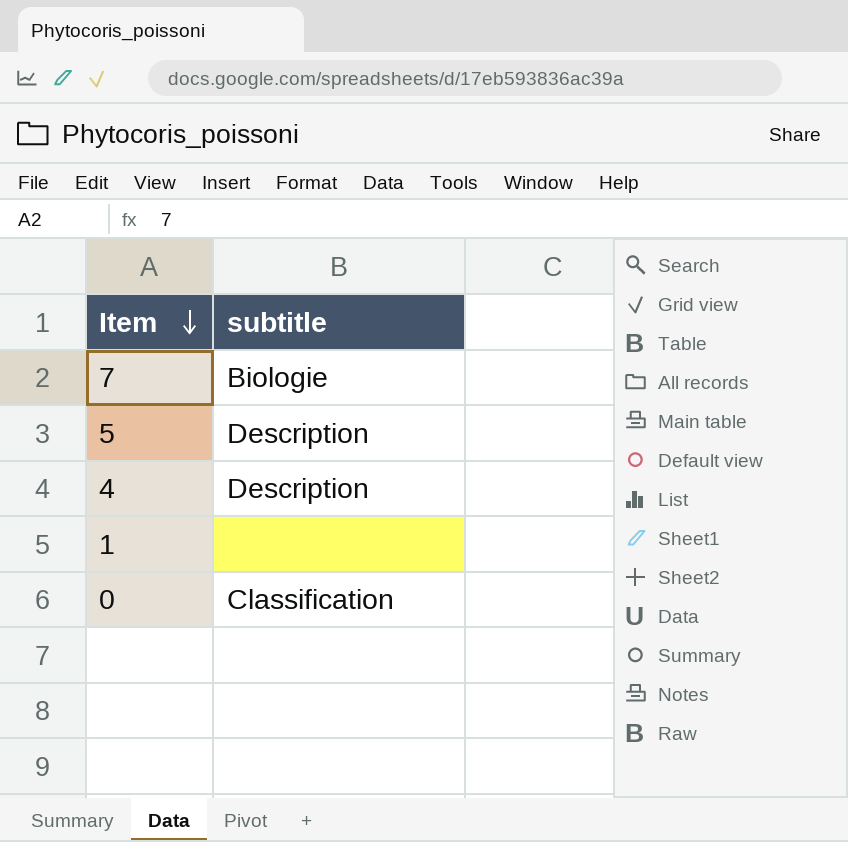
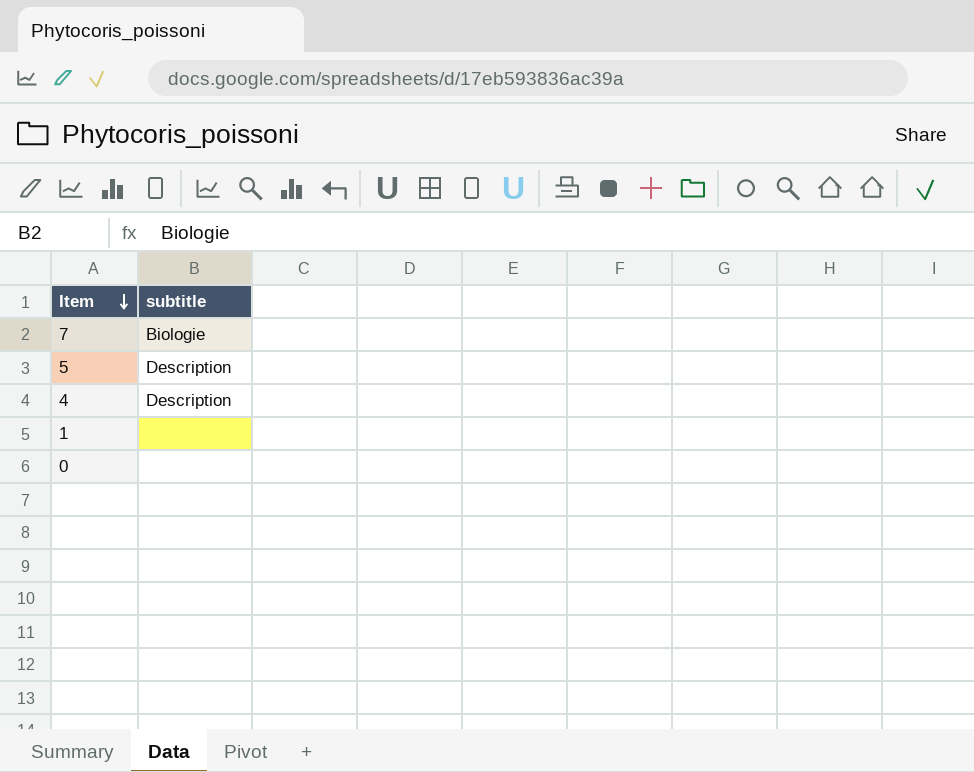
0 | subtitle: Classification -> none

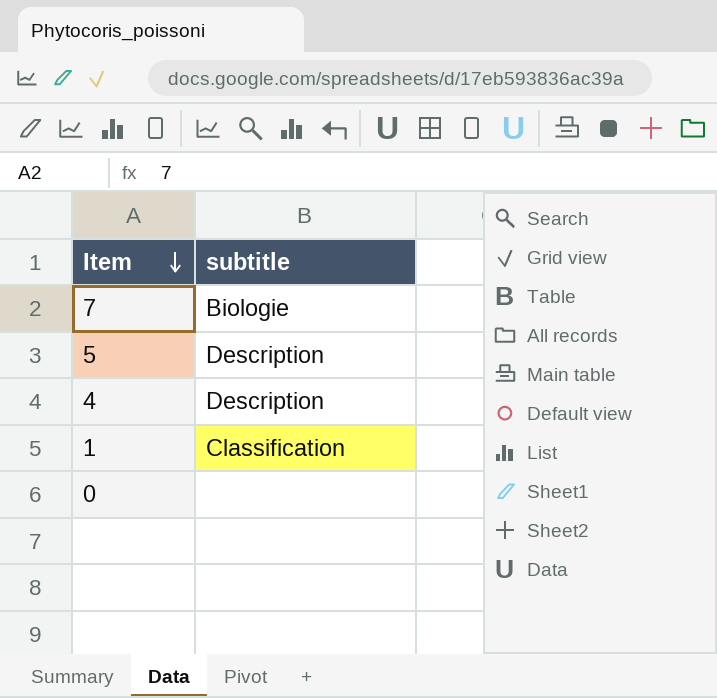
1 | subtitle: none -> Classification

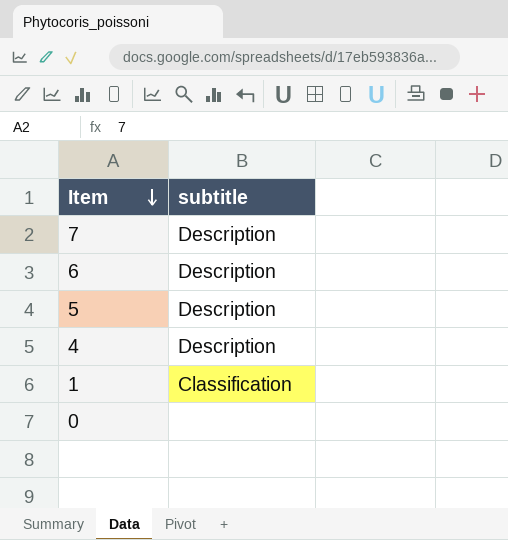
7 | subtitle: Biologie -> Description
row 6: none -> Description

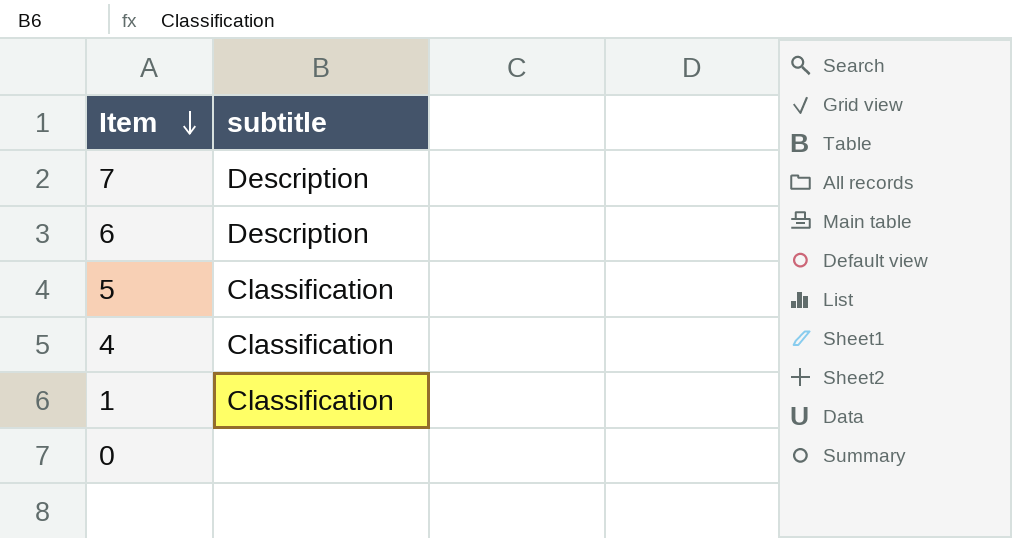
5 | subtitle: Description -> Classification
4 | subtitle: Description -> Classification

